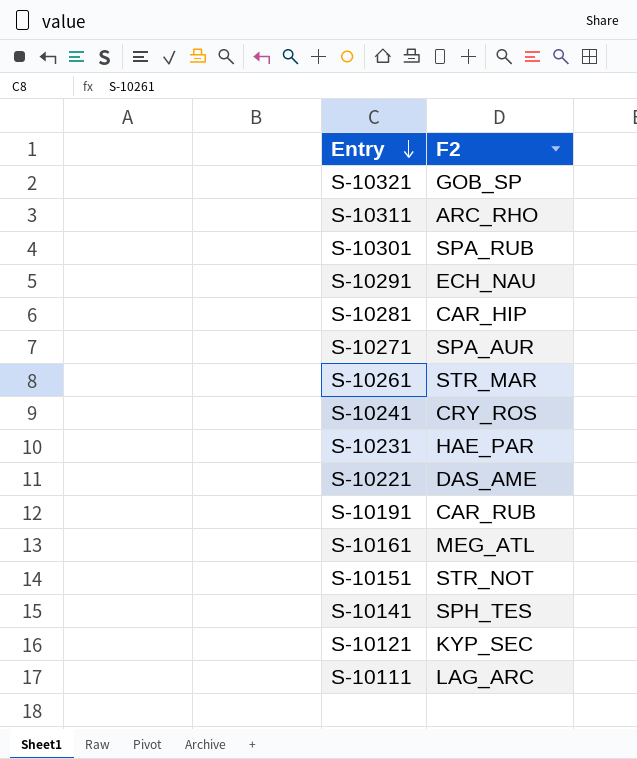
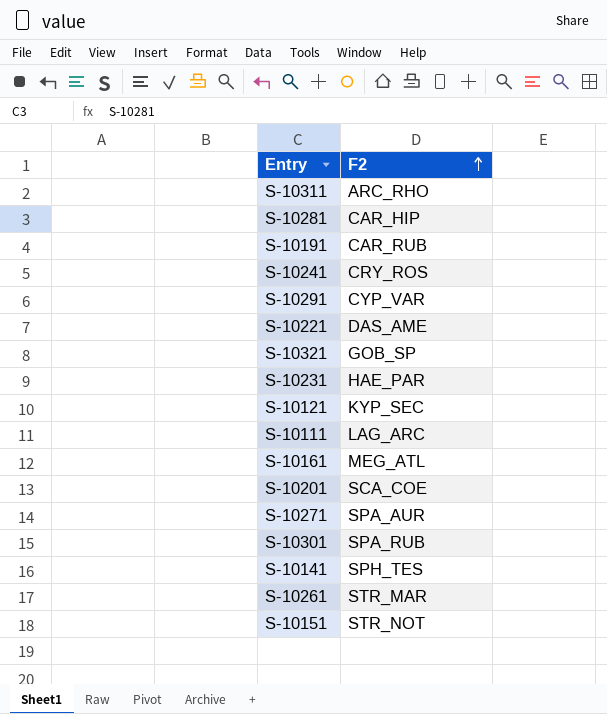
row order: Entry descending -> F2 ascending
S-10291 | F2: ECH_NAU -> CYP_VAR
row S-10201: none -> SCA_COE

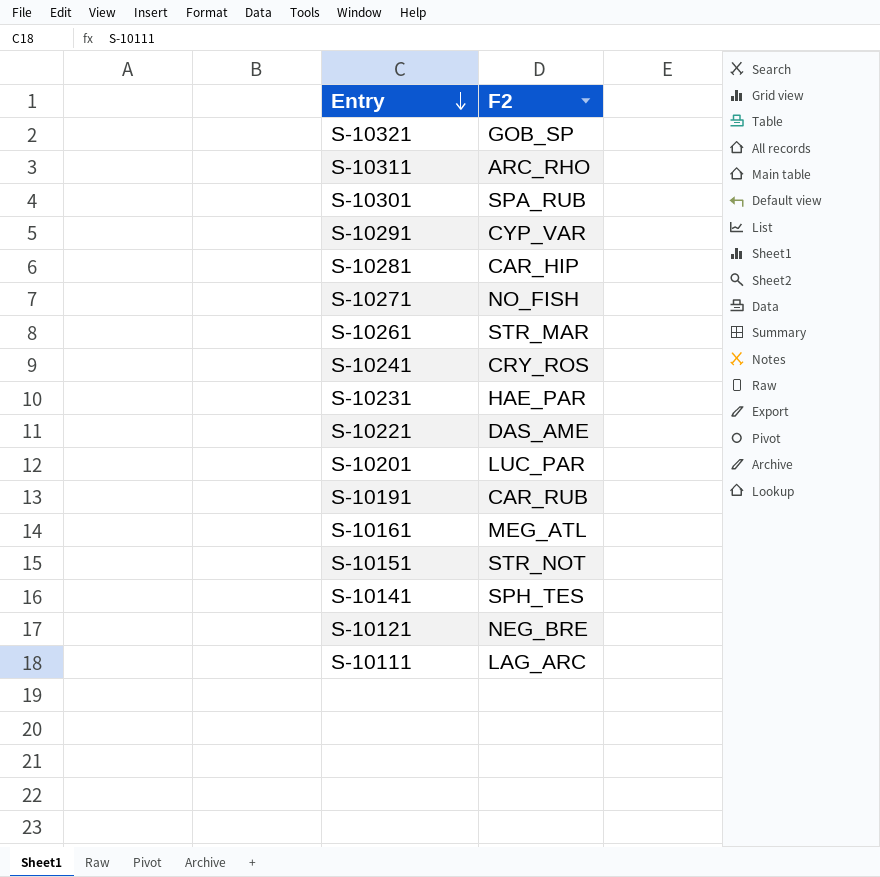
row order: F2 ascending -> Entry descending
S-10271 | F2: SPA_AUR -> NO_FISH
S-10201 | F2: SCA_COE -> LUC_PAR
S-10121 | F2: KYP_SEC -> NEG_BRE

